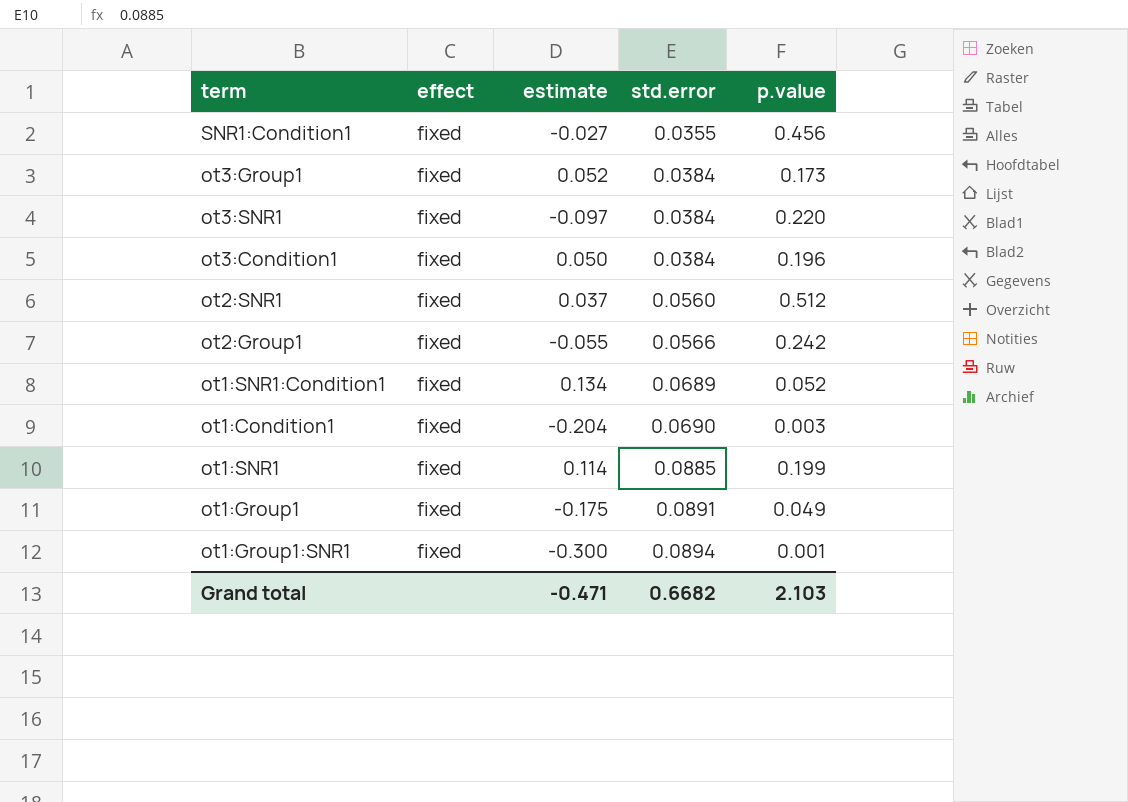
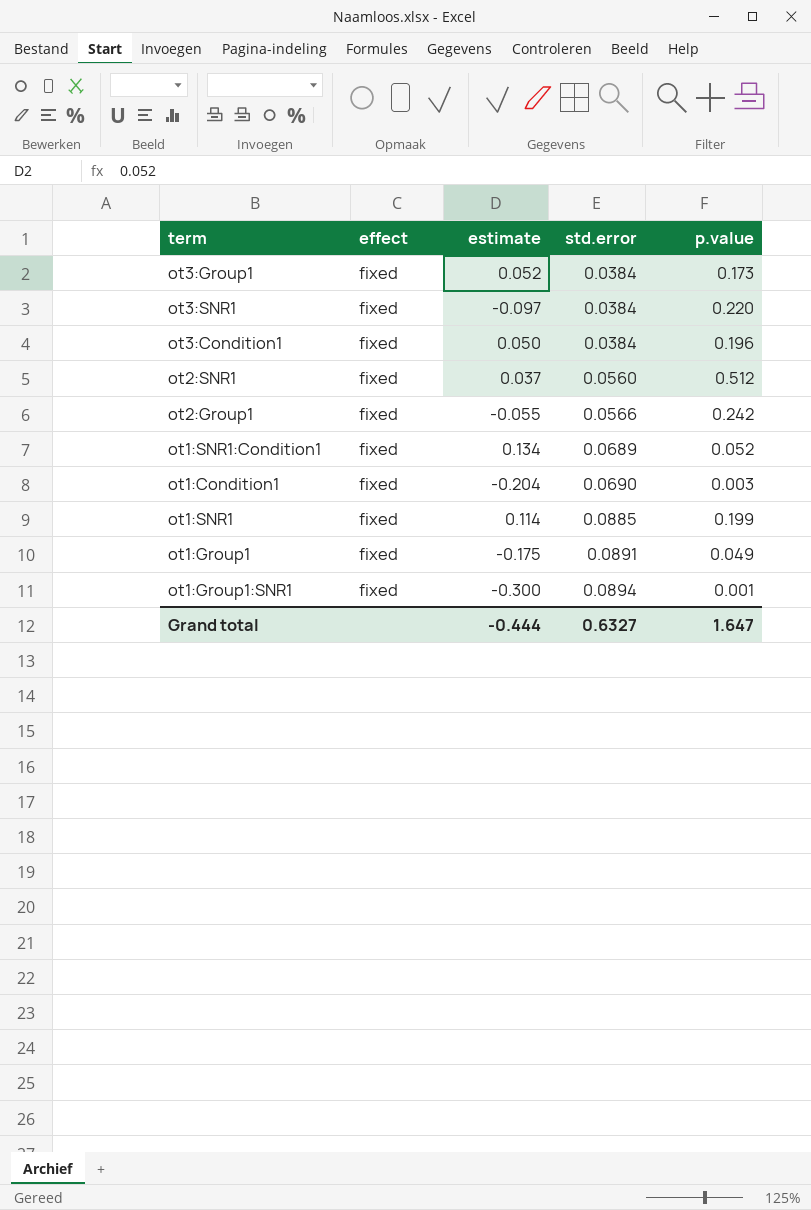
row SNR1:Condition1: fixed | -0.027 | 0.0355 | 0.456 -> none
Grand total | estimate: -0.471 -> -0.444
Grand total | std.error: 0.6682 -> 0.6327
Grand total | p.value: 2.103 -> 1.647

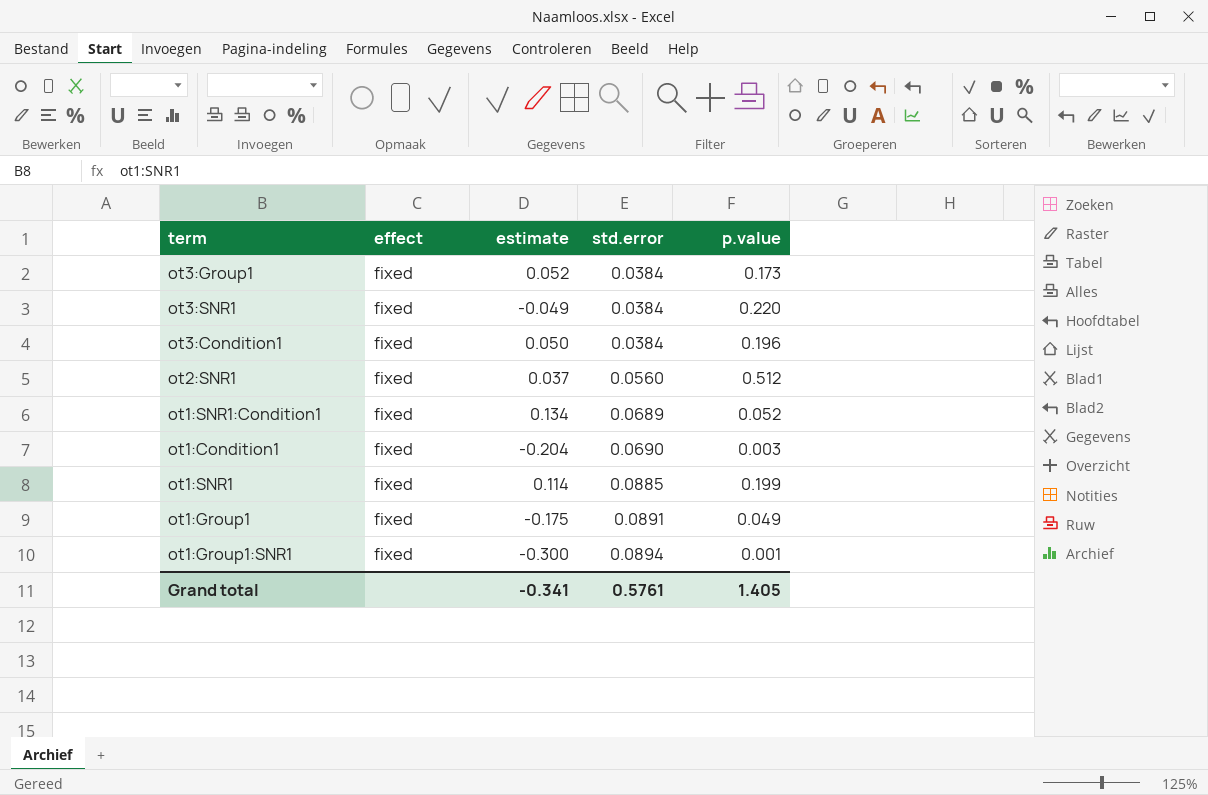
row ot2:Group1: fixed | -0.055 | 0.0566 | 0.242 -> none
ot3:SNR1 | estimate: -0.097 -> -0.049
Grand total | estimate: -0.444 -> -0.341
Grand total | std.error: 0.6327 -> 0.5761
Grand total | p.value: 1.647 -> 1.405

